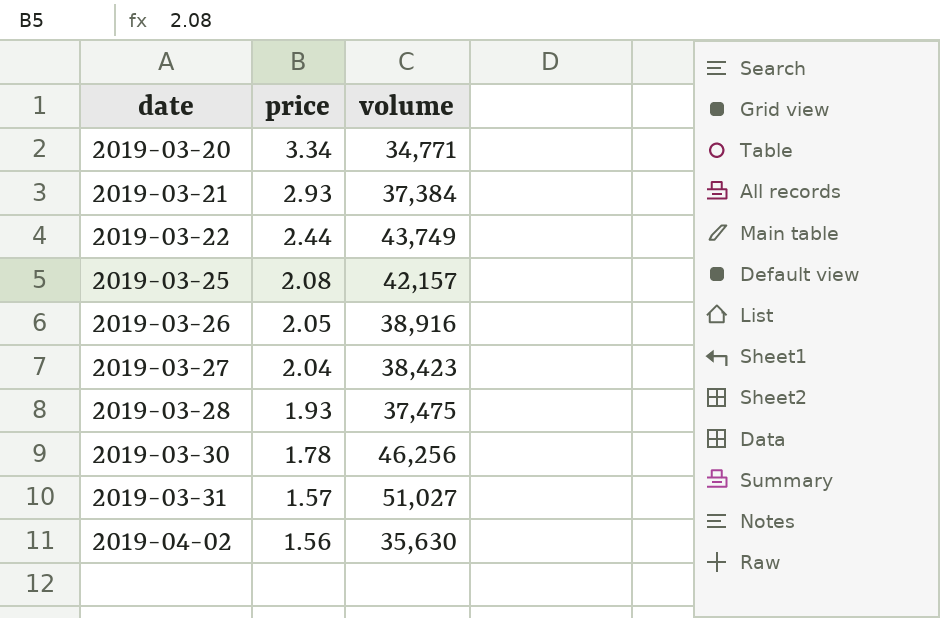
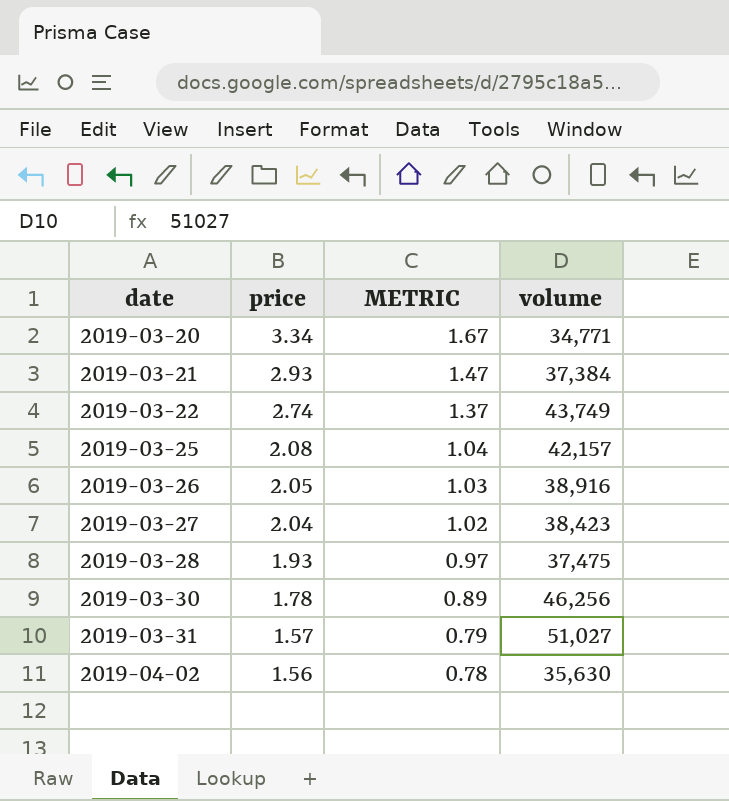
column METRIC | formula: none -> [price] * 0.5
2019-03-22 | price: 2.44 -> 2.74

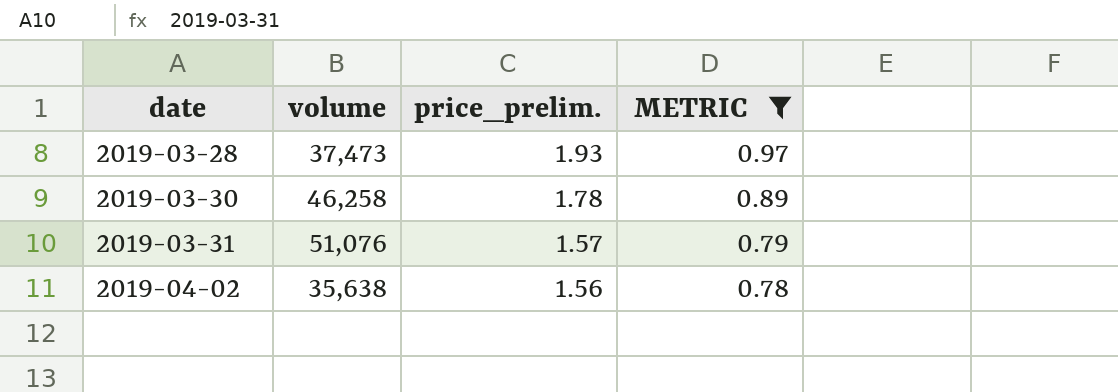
filter: none -> METRIC <= 0.97
column volume | position: 4 -> 2
column name: price -> price_prelim.
2019-03-28 | volume: 37,475 -> 37,473
2019-03-30 | volume: 46,256 -> 46,258
2019-03-31 | volume: 51,027 -> 51,076
2019-04-02 | volume: 35,630 -> 35,638

